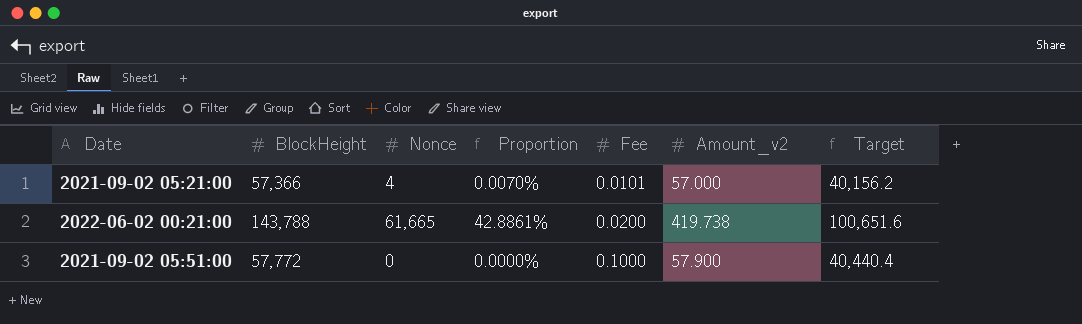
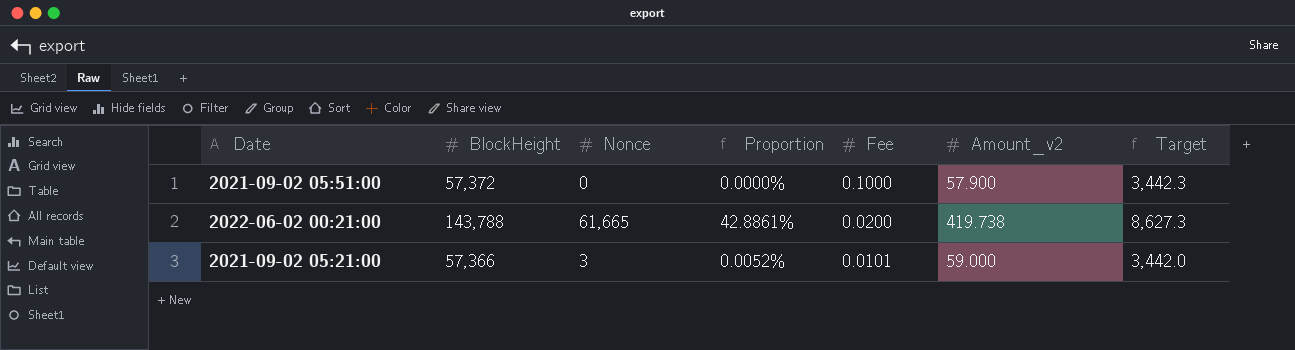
row order: Fee ascending -> Fee descending
column Target | formula: [BlockHeight] * 0.7 -> [BlockHeight] * 0.06
2021-09-02 05:51:00 | BlockHeight: 57,772 -> 57,372
2021-09-02 05:21:00 | Nonce: 4 -> 3
2021-09-02 05:21:00 | Proportion: 0.0070% -> 0.0052%
2021-09-02 05:21:00 | Amount_v2: 57.000 -> 59.000

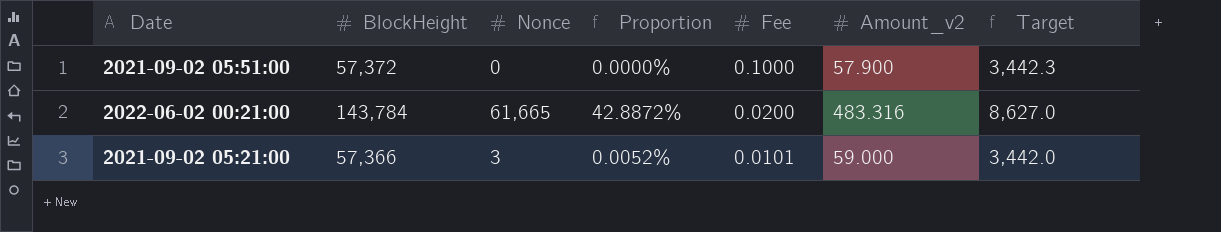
2022-06-02 00:21:00 | BlockHeight: 143,788 -> 143,784
2022-06-02 00:21:00 | Proportion: 42.8861% -> 42.8872%
2022-06-02 00:21:00 | Amount_v2: 419.738 -> 483.316
2022-06-02 00:21:00 | Target: 8,627.3 -> 8,627.0

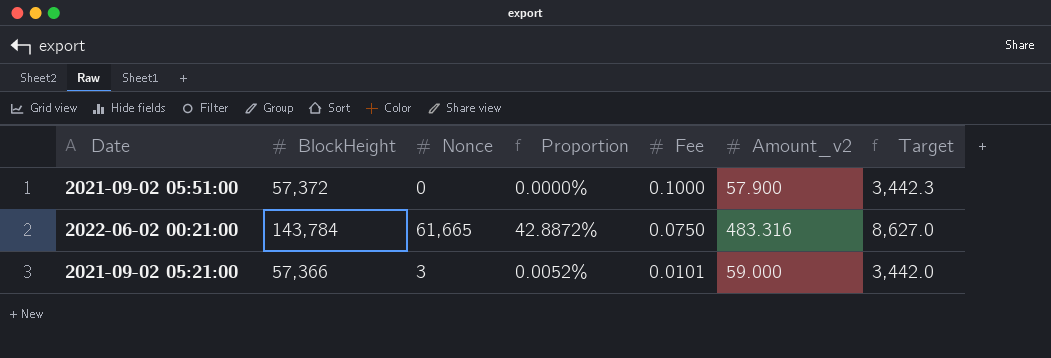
2022-06-02 00:21:00 | Fee: 0.0200 -> 0.0750

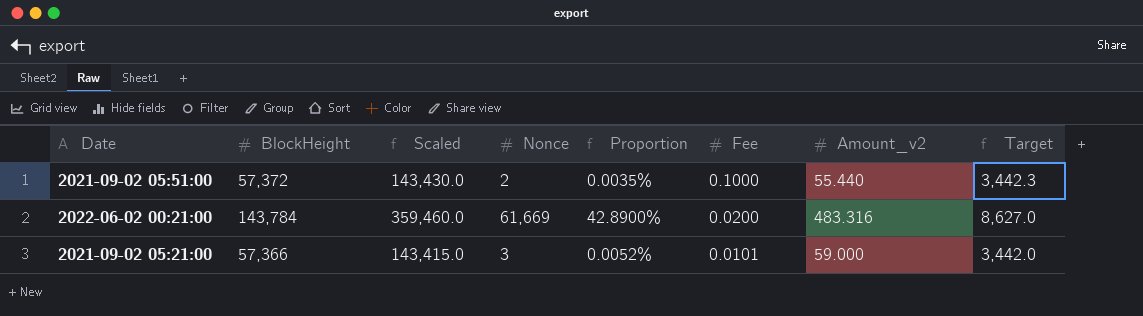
column Scaled | formula: none -> [BlockHeight] * 2.5
2021-09-02 05:51:00 | Nonce: 0 -> 2
2021-09-02 05:51:00 | Proportion: 0.0000% -> 0.0035%
2021-09-02 05:51:00 | Amount_v2: 57.900 -> 55.440
2022-06-02 00:21:00 | Nonce: 61,665 -> 61,669
2022-06-02 00:21:00 | Proportion: 42.8872% -> 42.8900%
2022-06-02 00:21:00 | Fee: 0.0750 -> 0.0200

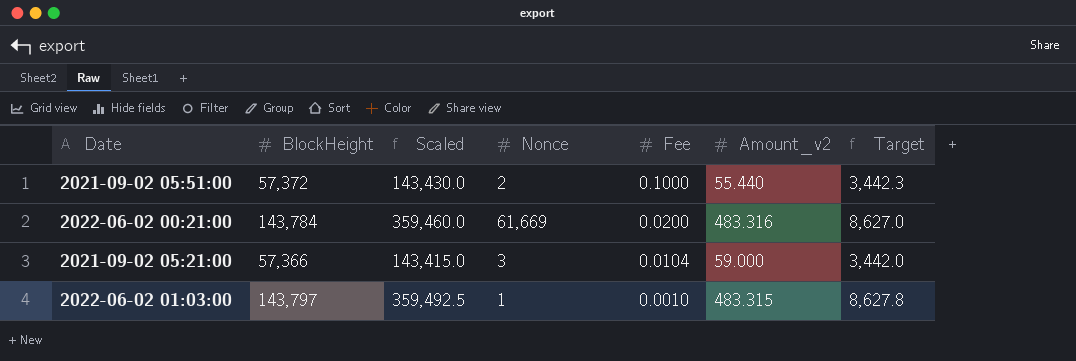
column Proportion | formula: [Nonce] / [BlockHeight] -> none
2021-09-02 05:21:00 | Fee: 0.0101 -> 0.0104
row 2022-06-02 01:03:00: none -> 143,797 | 359,492.5 | 1 | 0.0010 | 483.315 | 8,627.8

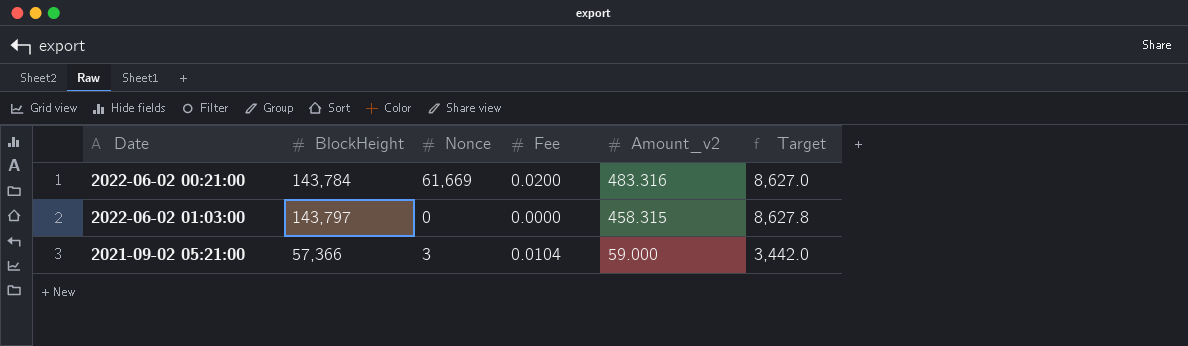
row order: Fee descending -> Amount_v2 descending
column Scaled | formula: [BlockHeight] * 2.5 -> none
row 2021-09-02 05:51:00: 57,372 | 143,430.0 | 2 | 0.1000 | 55.440 | 3,442.3 -> none
2022-06-02 01:03:00 | Nonce: 1 -> 0
2022-06-02 01:03:00 | Fee: 0.0010 -> 0.0000
2022-06-02 01:03:00 | Amount_v2: 483.315 -> 458.315

